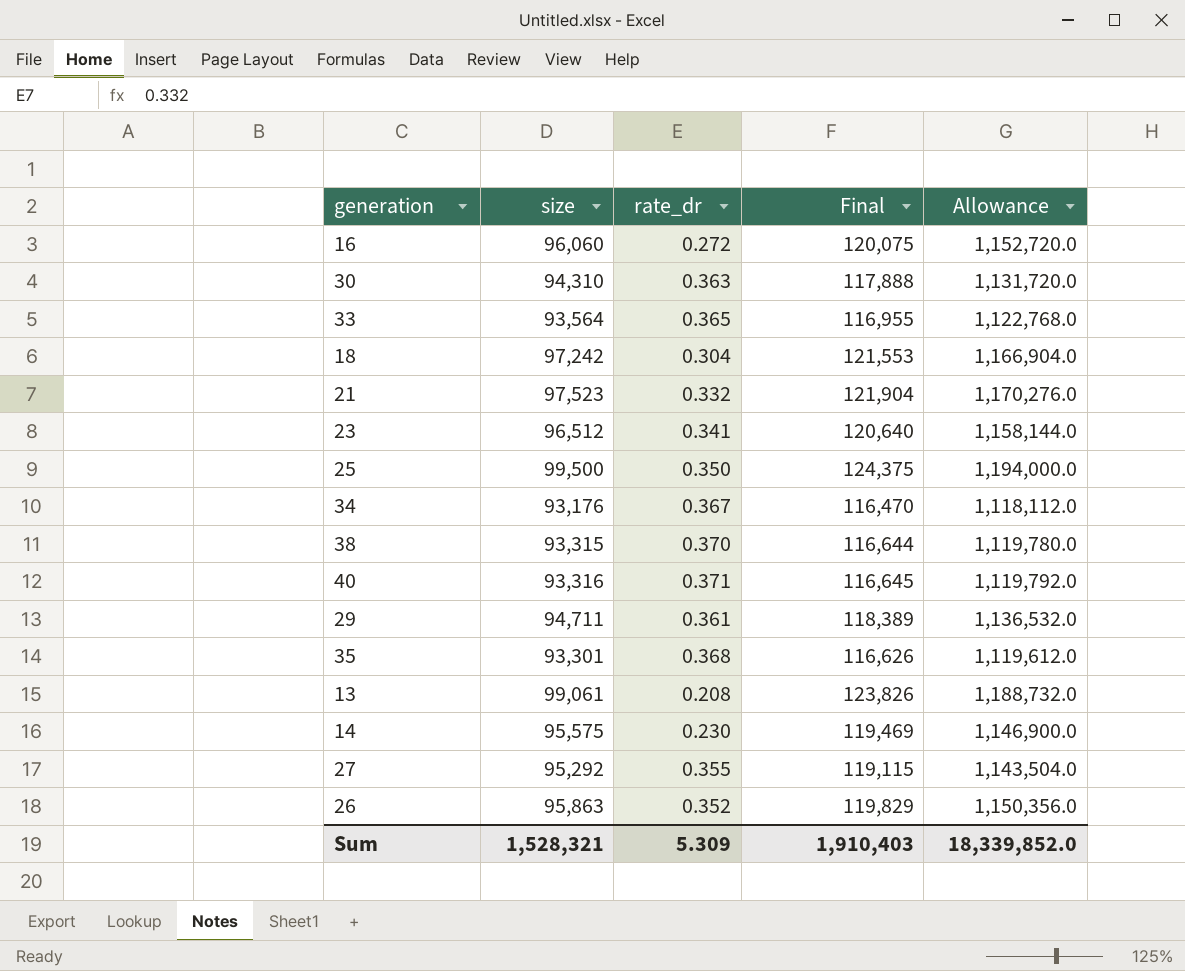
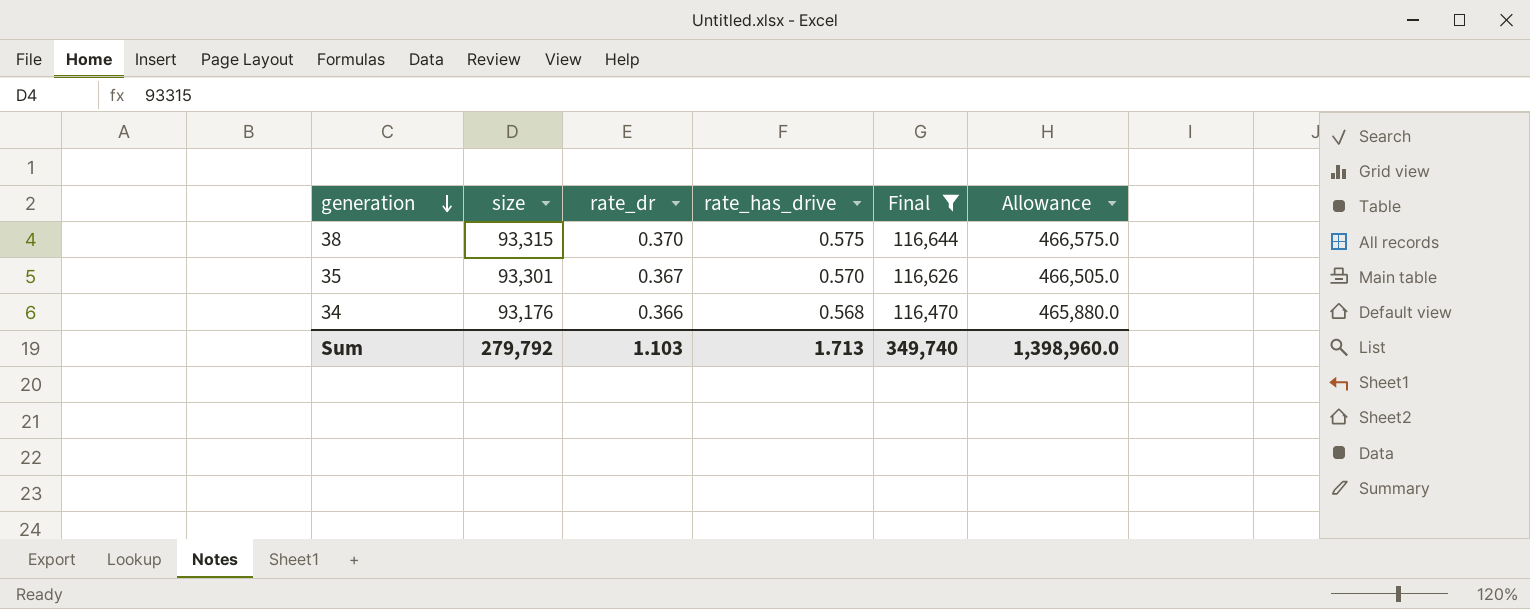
filter: none -> Final <= 116,644
row order: none -> generation descending
column rate_has_drive | position: none -> 4
column Allowance | formula: [size] * 12 -> [size] * 5
35 | rate_dr: 0.368 -> 0.367
34 | rate_dr: 0.367 -> 0.366
Sum | size: 1,528,321 -> 279,792
Sum | rate_dr: 5.309 -> 1.103
Sum | Final: 1,910,403 -> 349,740
Sum | Allowance: 18,339,852.0 -> 1,398,960.0

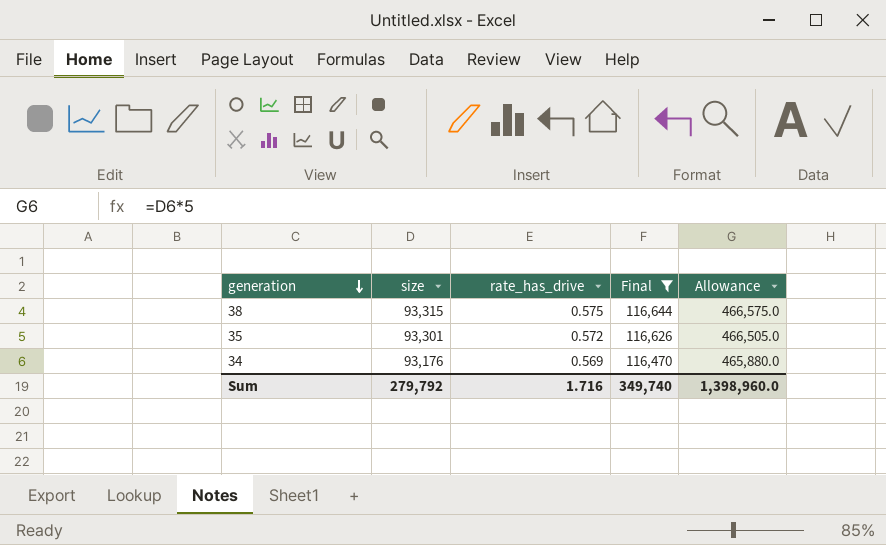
column rate_dr | position: 3 -> none
35 | rate_has_drive: 0.570 -> 0.572
34 | rate_has_drive: 0.568 -> 0.569
Sum | rate_has_drive: 1.713 -> 1.716

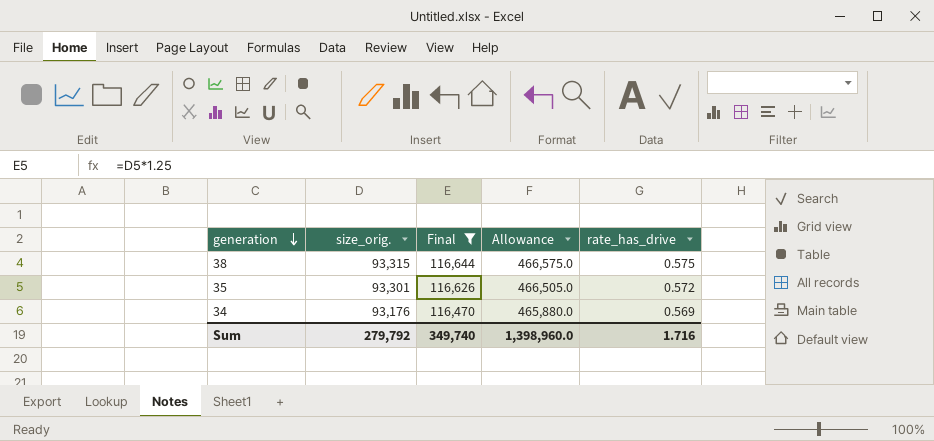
column name: size -> size_orig.
column rate_has_drive | position: 3 -> 5

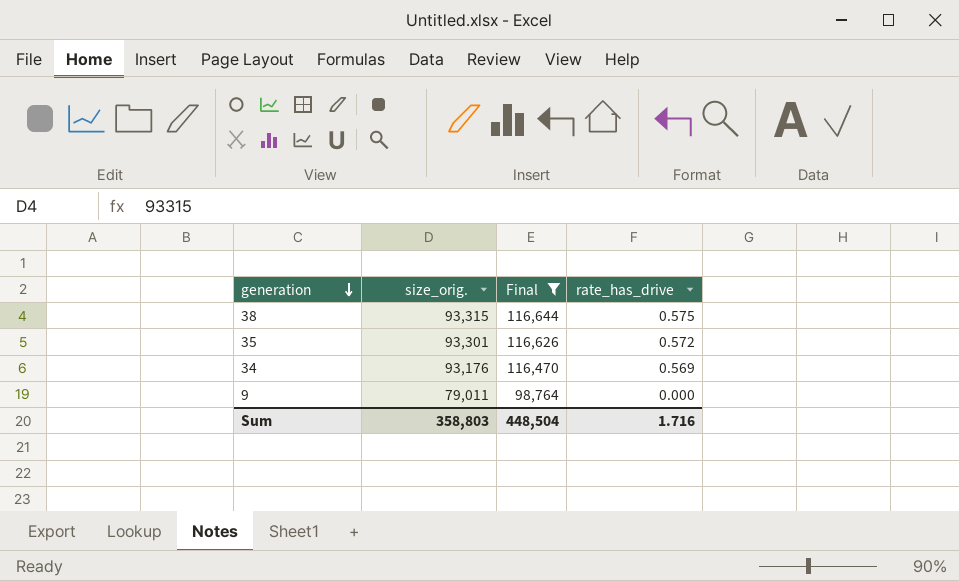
column Allowance | formula: [size_orig.] * 5 -> none
row 9: none -> 79,011 | 98,764 | 0.000
Sum | size_orig.: 279,792 -> 358,803
Sum | Final: 349,740 -> 448,504

